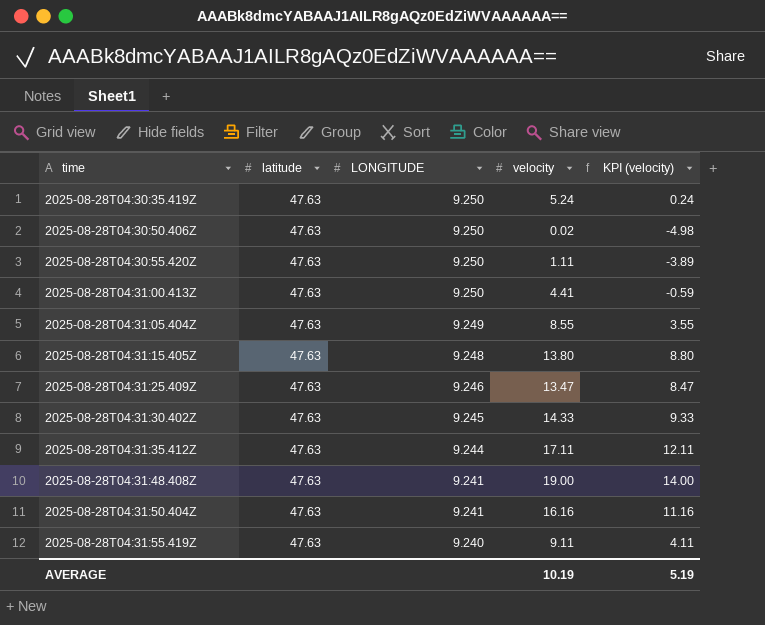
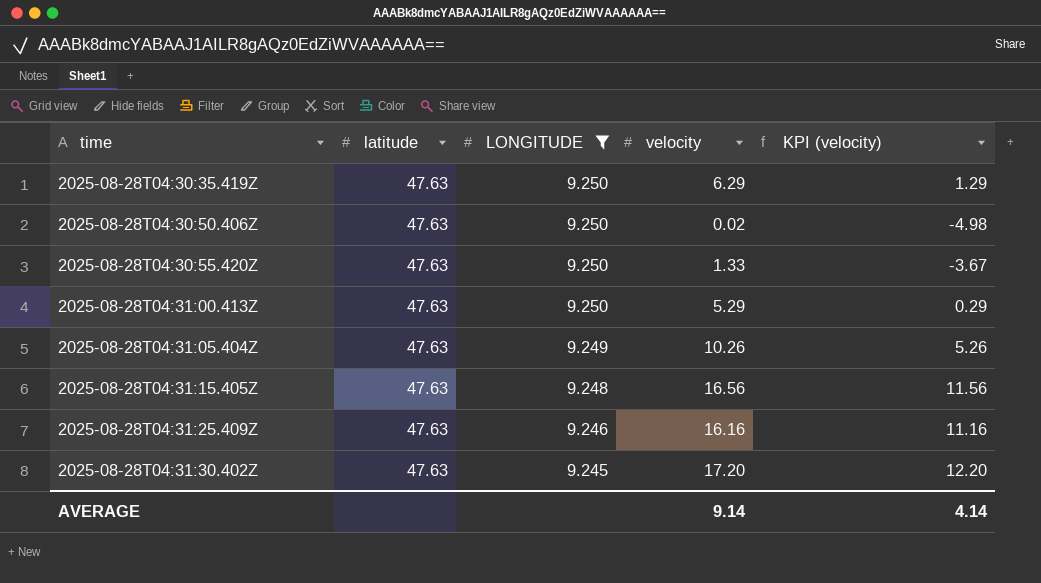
filter: none -> LONGITUDE >= 9.245
2025-08-28T04:30:35.419Z | velocity: 5.24 -> 6.29
2025-08-28T04:30:35.419Z | KPI (velocity): 0.24 -> 1.29
2025-08-28T04:30:55.420Z | velocity: 1.11 -> 1.33
2025-08-28T04:30:55.420Z | KPI (velocity): -3.89 -> -3.67
2025-08-28T04:31:00.413Z | velocity: 4.41 -> 5.29
2025-08-28T04:31:00.413Z | KPI (velocity): -0.59 -> 0.29
2025-08-28T04:31:05.404Z | velocity: 8.55 -> 10.26
2025-08-28T04:31:05.404Z | KPI (velocity): 3.55 -> 5.26
2025-08-28T04:31:15.405Z | velocity: 13.80 -> 16.56
2025-08-28T04:31:15.405Z | KPI (velocity): 8.80 -> 11.56
2025-08-28T04:31:25.409Z | velocity: 13.47 -> 16.16
2025-08-28T04:31:25.409Z | KPI (velocity): 8.47 -> 11.16
2025-08-28T04:31:30.402Z | velocity: 14.33 -> 17.20
2025-08-28T04:31:30.402Z | KPI (velocity): 9.33 -> 12.20
AVERAGE | velocity: 10.19 -> 9.14
AVERAGE | KPI (velocity): 5.19 -> 4.14

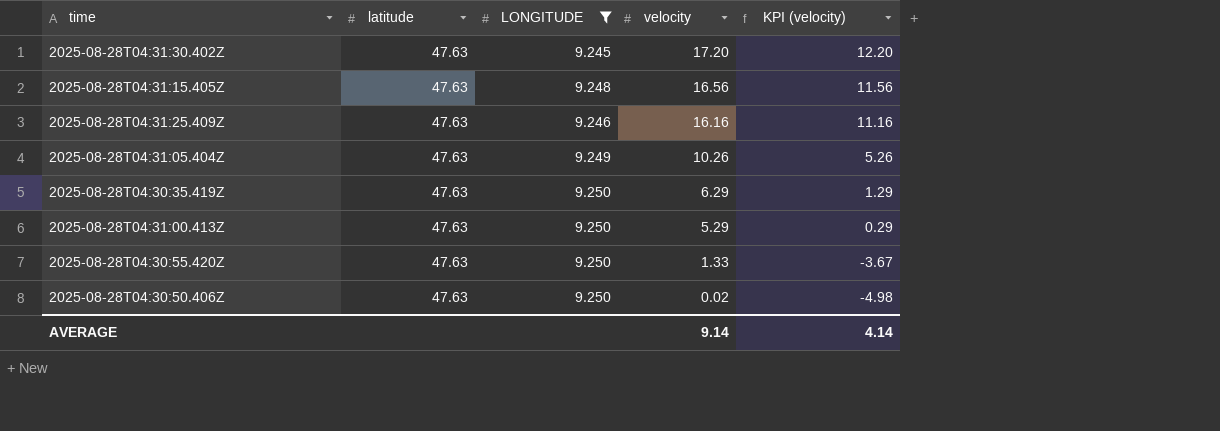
row order: time ascending -> velocity descending

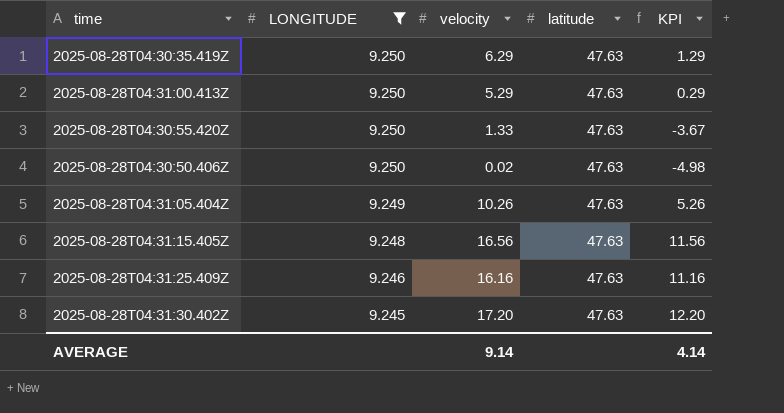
row order: velocity descending -> LONGITUDE descending
column latitude | position: 2 -> 4
column name: KPI (velocity) -> KPI

